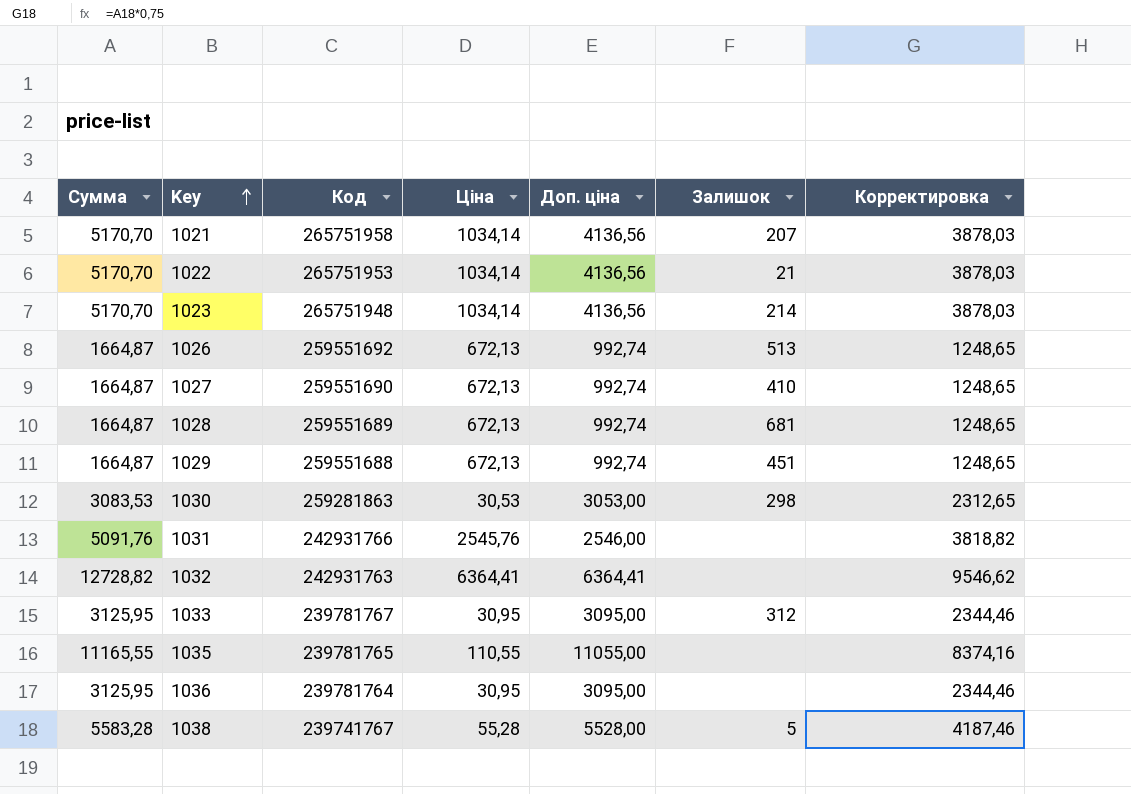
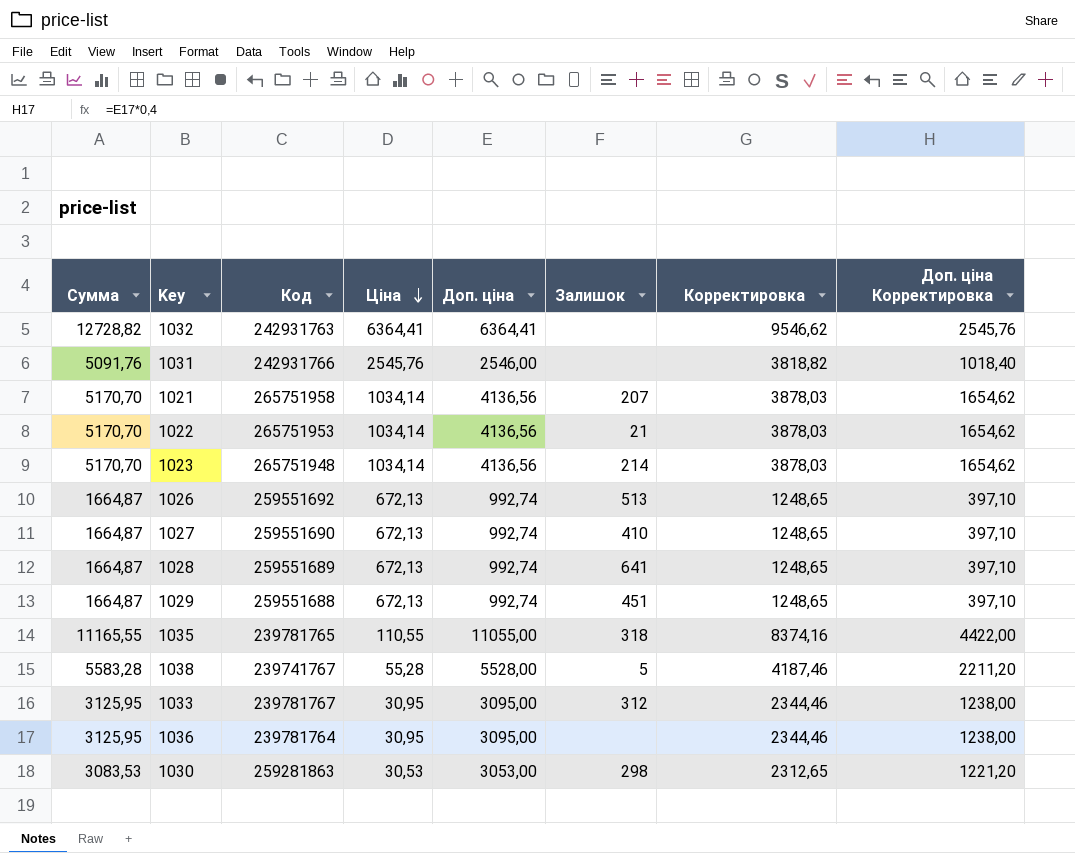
row order: Key ascending -> Ціна descending
column Доп. ціна Корректировка | formula: none -> [Доп. ціна] * 0,4
1028 | Залишок: 681 -> 641
1035 | Залишок: none -> 318

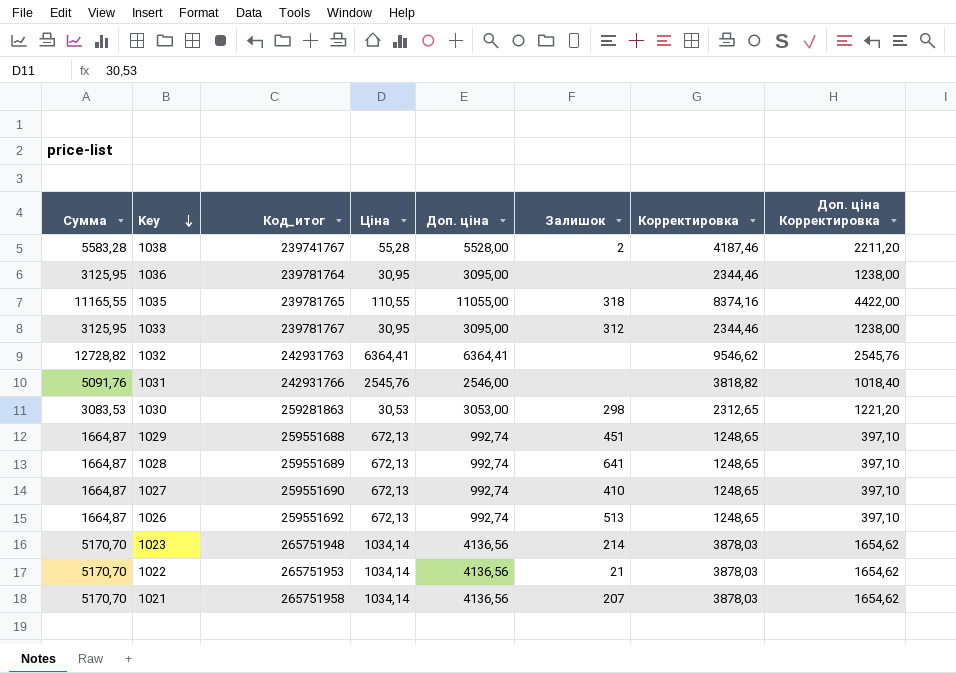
row order: Ціна descending -> Key descending
column name: Код -> Код_итог
1038 | Залишок: 5 -> 2

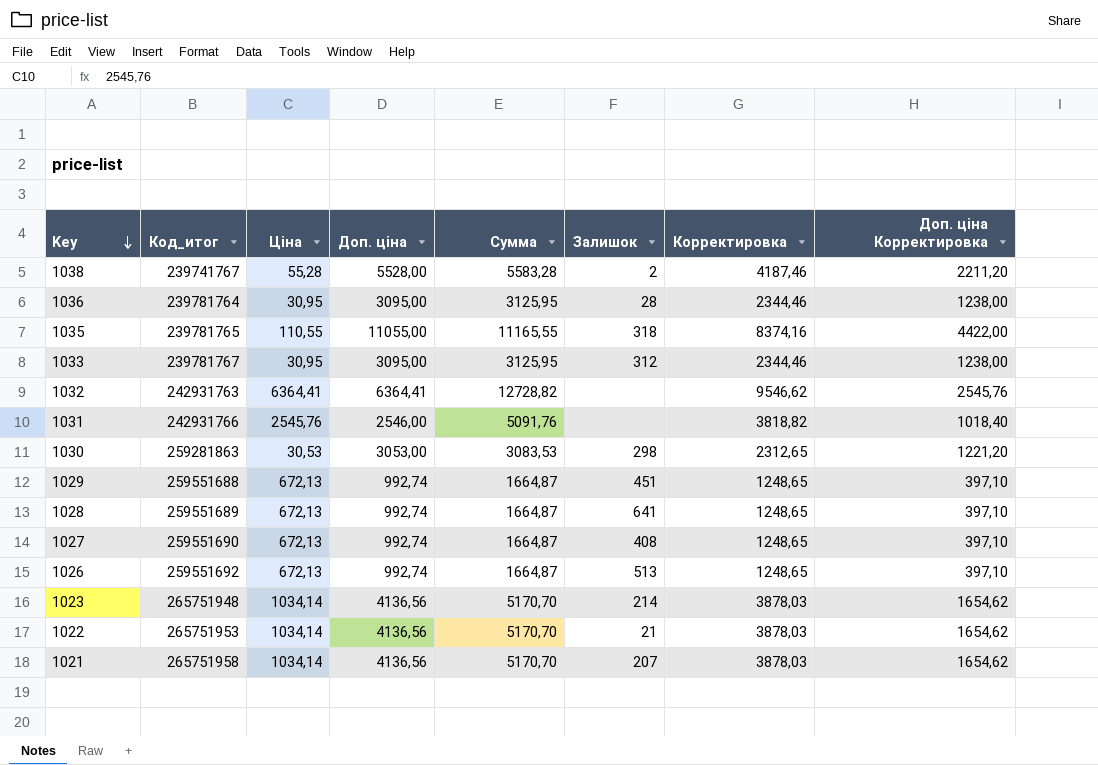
column Сумма | position: 1 -> 5
1036 | Залишок: none -> 28
1027 | Залишок: 410 -> 408

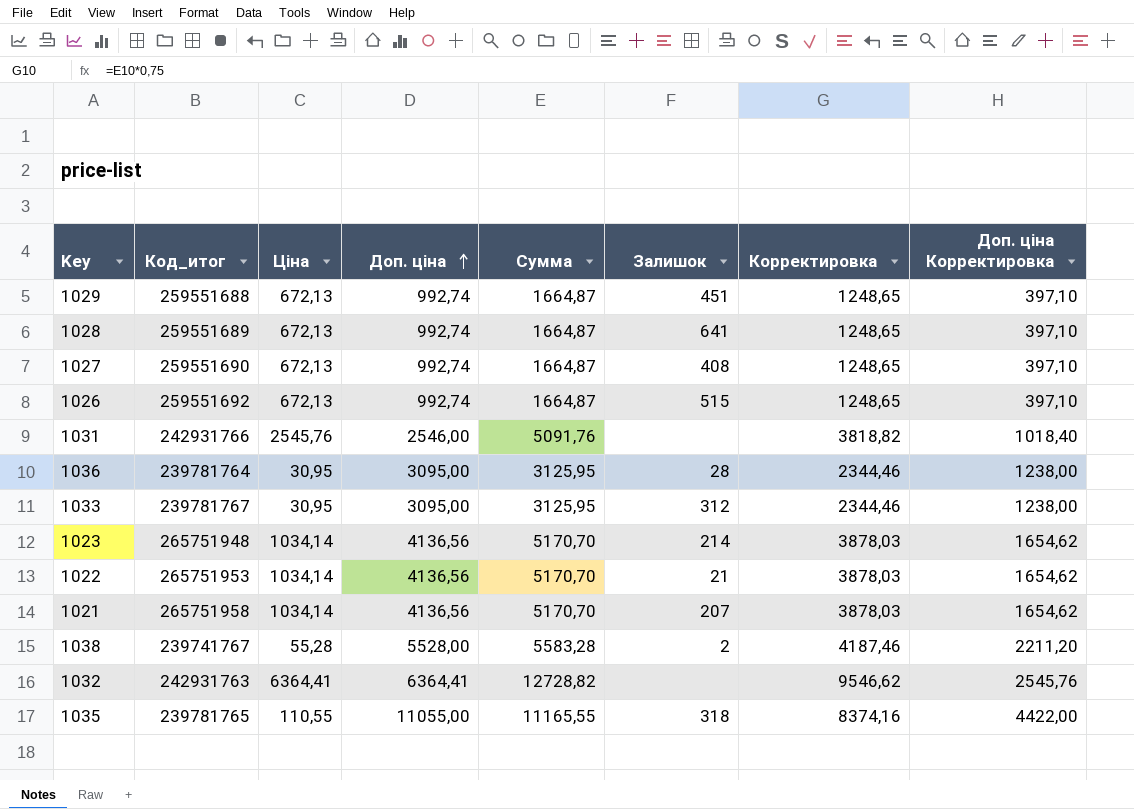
row order: Key descending -> Доп. ціна ascending
row 1030: 259281863 | 30,53 | 3053,00 | 3083,53 | 298 | 2312,65 | 1221,20 -> none
1026 | Залишок: 513 -> 515

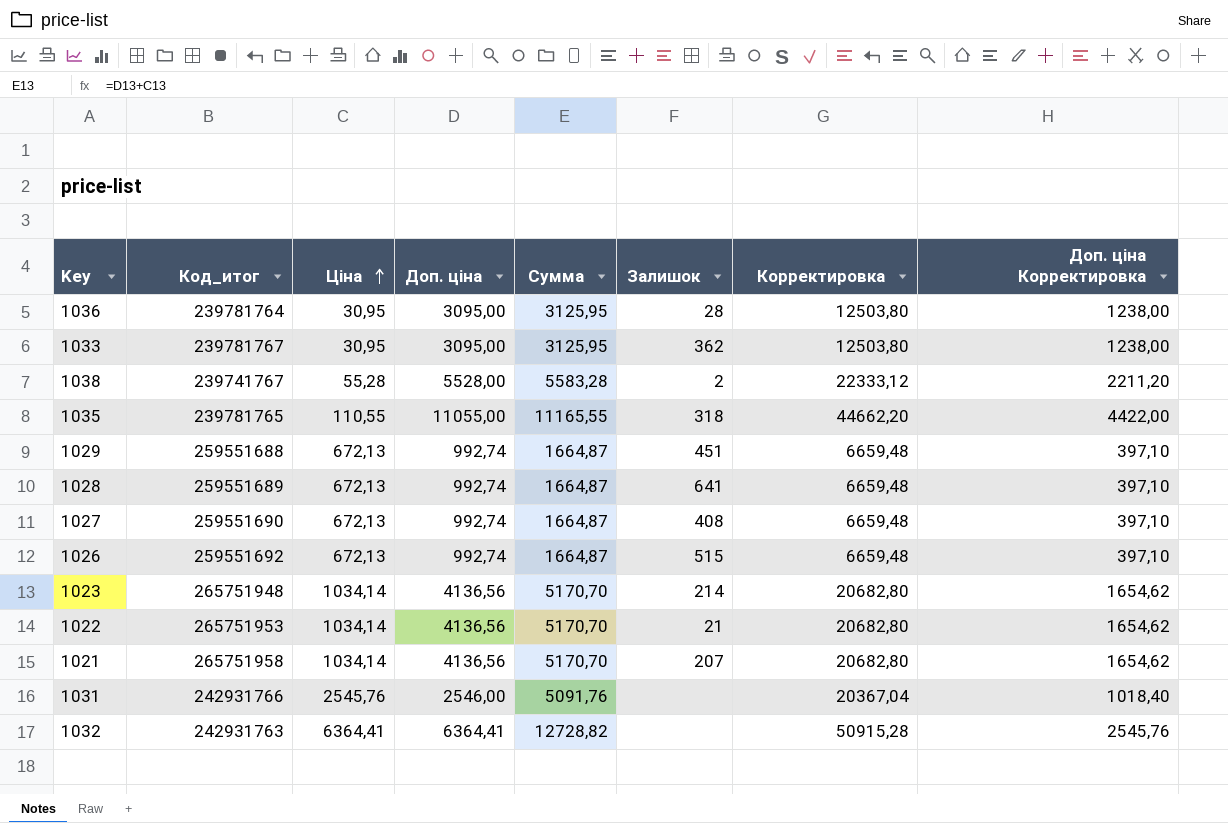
row order: Доп. ціна ascending -> Ціна ascending
column Корректировка | formula: [Сумма] * 0,75 -> [Сумма] * 4
1033 | Залишок: 312 -> 362

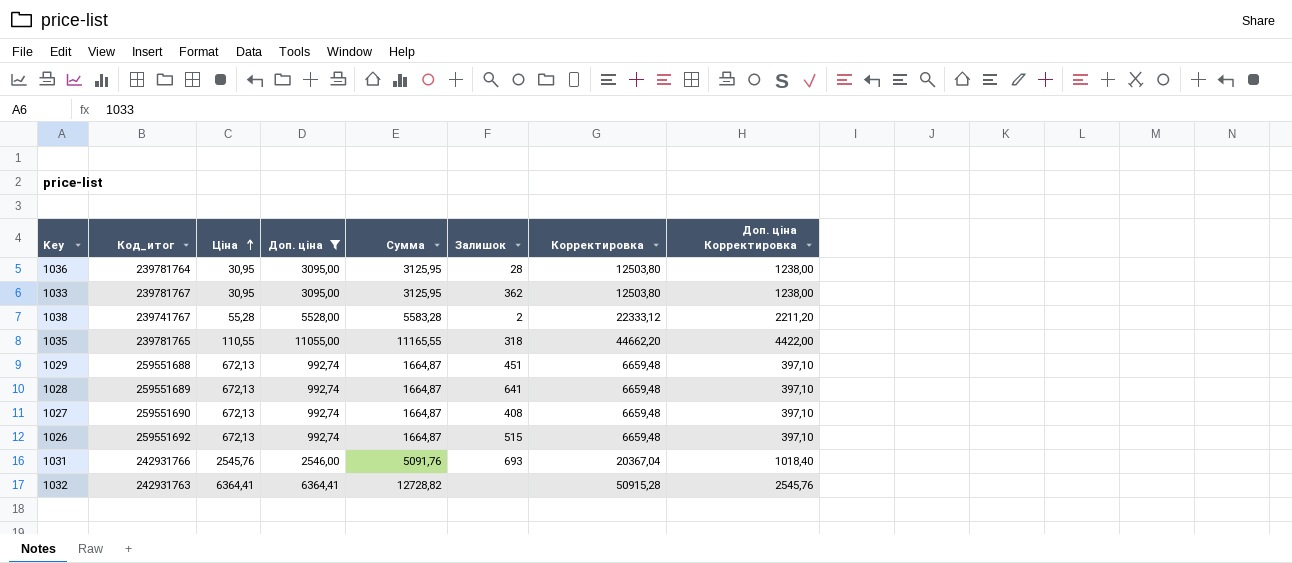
filter: none -> Доп. ціна != 4136,56
1031 | Залишок: none -> 693

